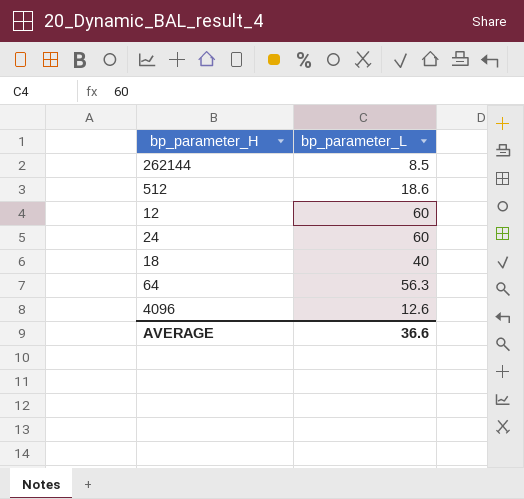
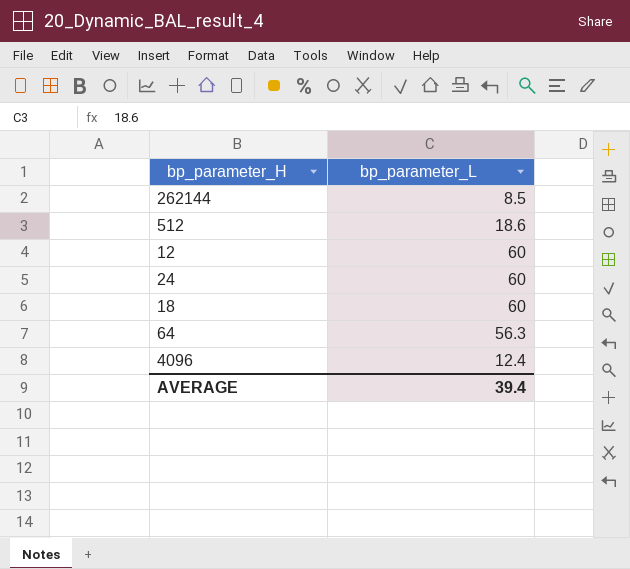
18 | bp_parameter_L: 40 -> 60
4096 | bp_parameter_L: 12.6 -> 12.4
AVERAGE | bp_parameter_L: 36.6 -> 39.4

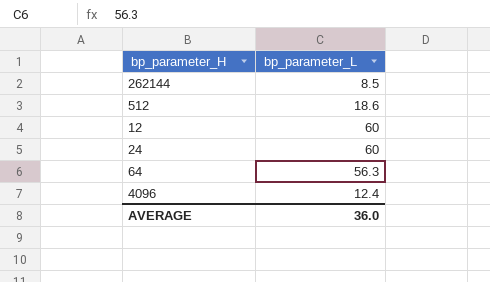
row 18: 60 -> none
AVERAGE | bp_parameter_L: 39.4 -> 36.0

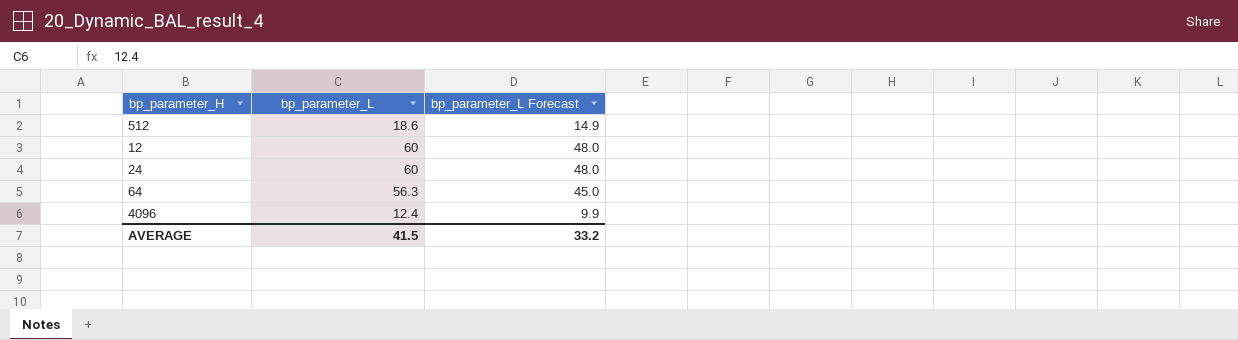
column bp_parameter_L Forecast | formula: none -> [bp_parameter_L] * 0.8
row 262144: 8.5 -> none
AVERAGE | bp_parameter_L: 36.0 -> 41.5

